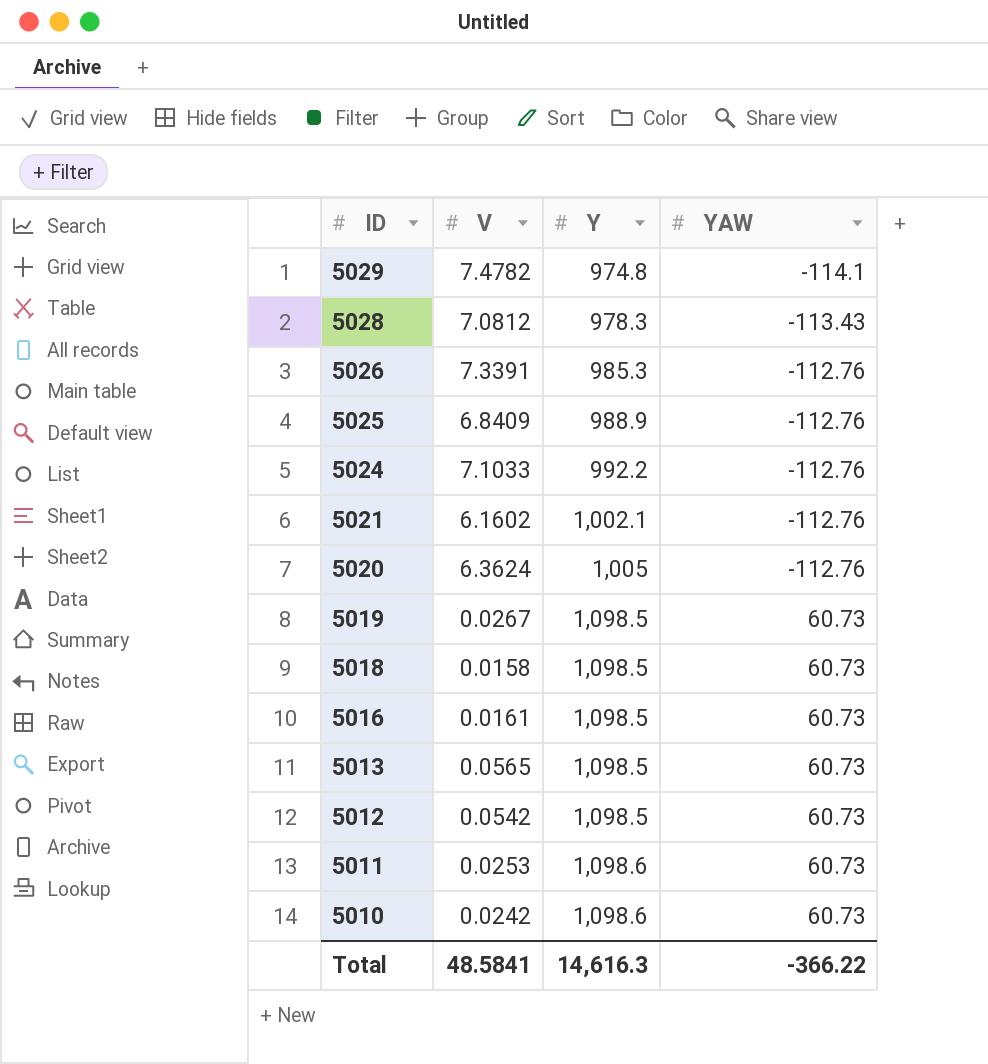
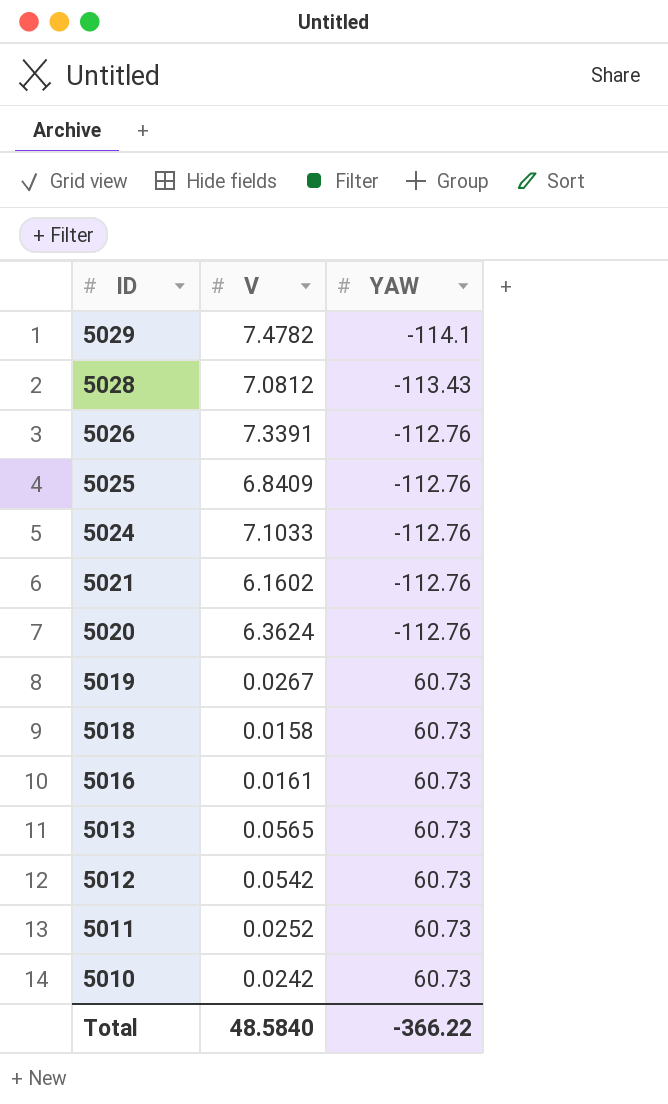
column Y | position: 3 -> none
5011 | V: 0.0253 -> 0.0252
Total | V: 48.5841 -> 48.5840

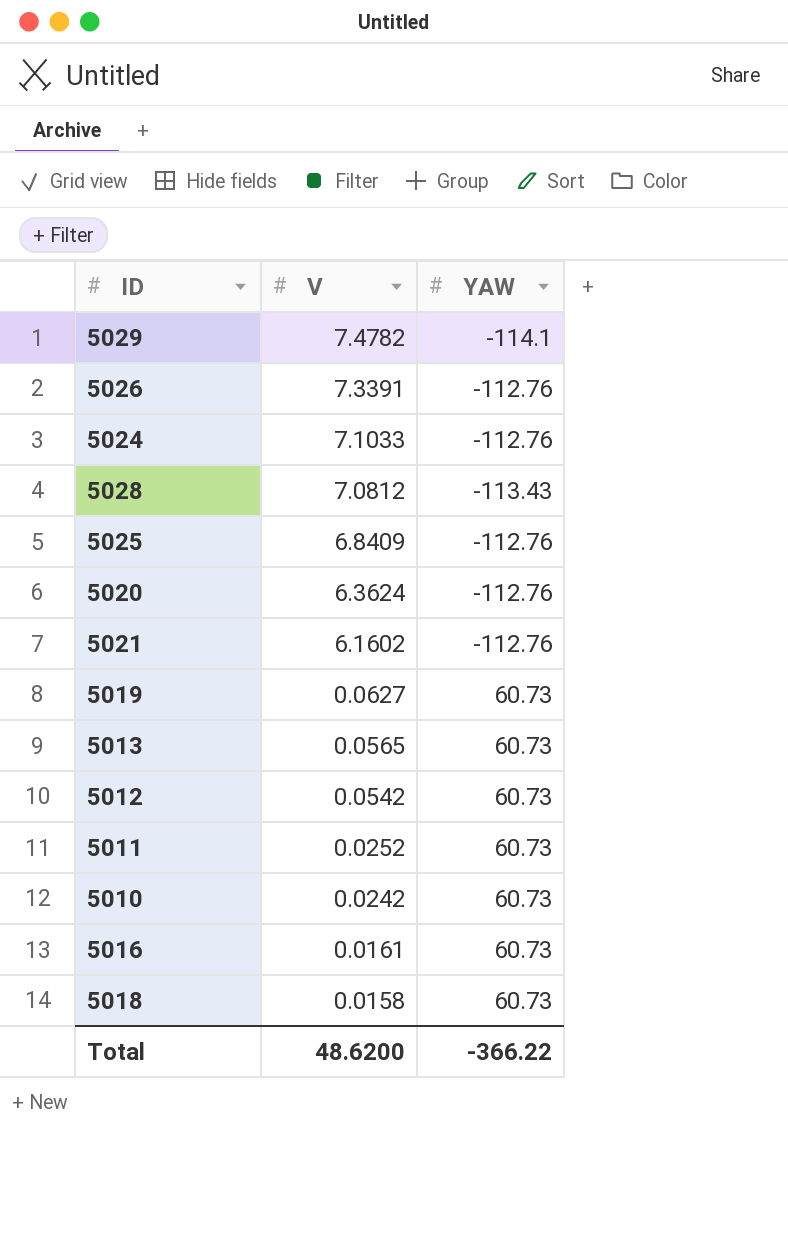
row order: ID descending -> V descending
5019 | V: 0.0267 -> 0.0627
Total | V: 48.5840 -> 48.6200

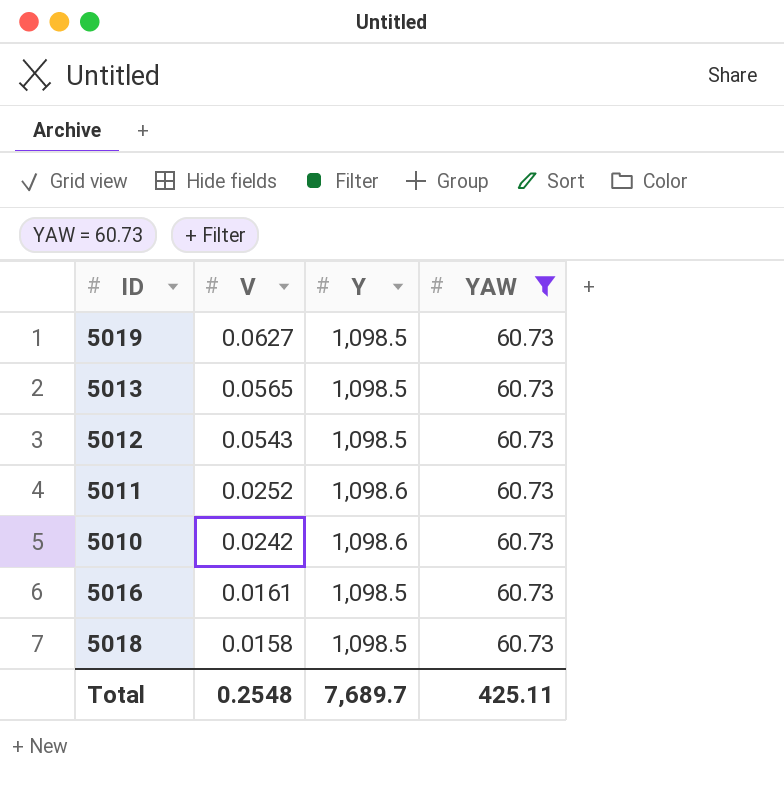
filter: none -> YAW = 60.73
column Y | position: none -> 3
5012 | V: 0.0542 -> 0.0543
Total | V: 48.6200 -> 0.2548
Total | YAW: -366.22 -> 425.11

